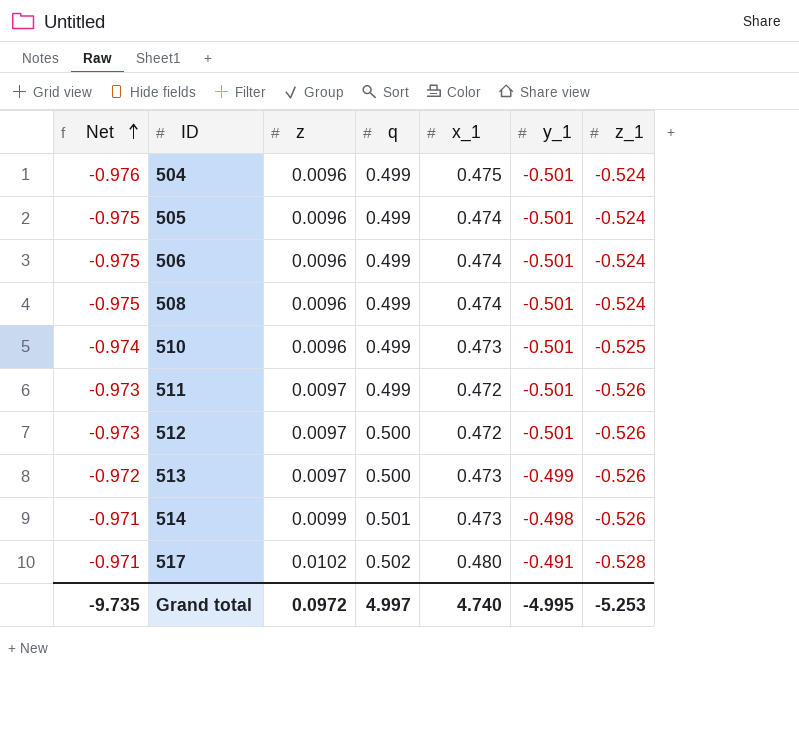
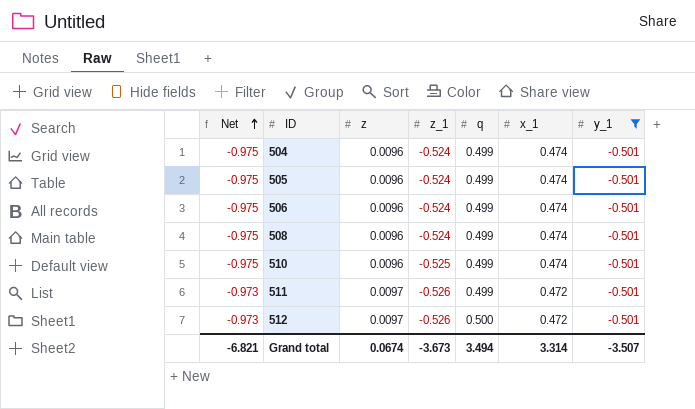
filter: none -> y_1 = -0.501
column z_1 | position: 7 -> 4
504 | Net: -0.976 -> -0.975
504 | x_1: 0.475 -> 0.474
510 | Net: -0.974 -> -0.975
510 | x_1: 0.473 -> 0.474
Grand total | Net: -9.735 -> -6.821
Grand total | z: 0.0972 -> 0.0674
Grand total | z_1: -5.253 -> -3.673
Grand total | q: 4.997 -> 3.494
Grand total | x_1: 4.740 -> 3.314
Grand total | y_1: -4.995 -> -3.507

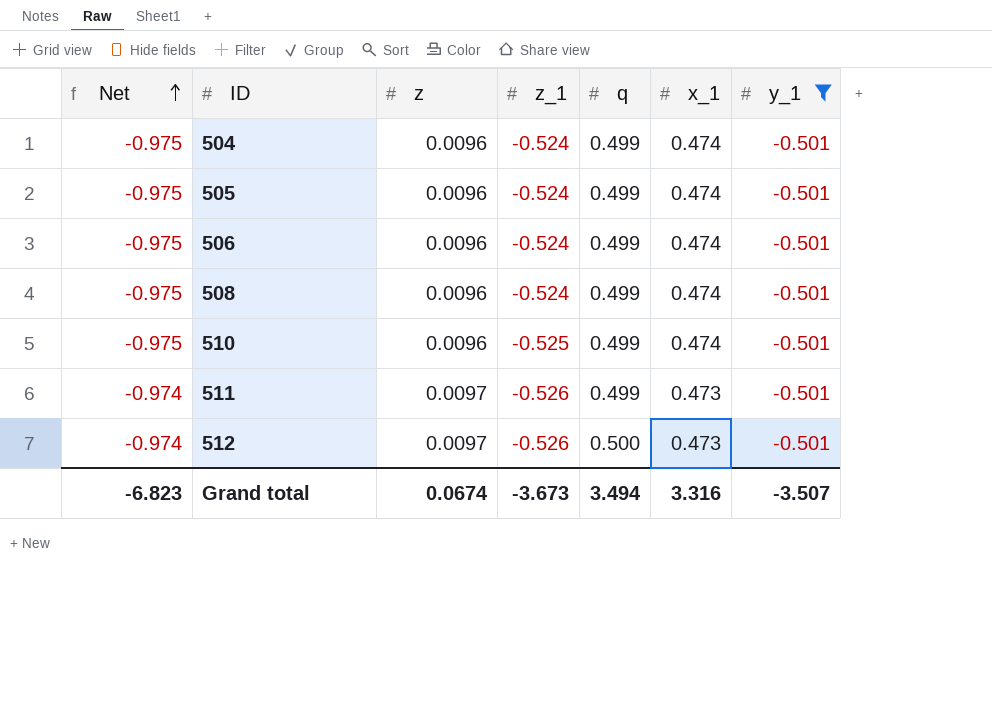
511 | Net: -0.973 -> -0.974
511 | x_1: 0.472 -> 0.473
512 | Net: -0.973 -> -0.974
512 | x_1: 0.472 -> 0.473
Grand total | Net: -6.821 -> -6.823
Grand total | x_1: 3.314 -> 3.316

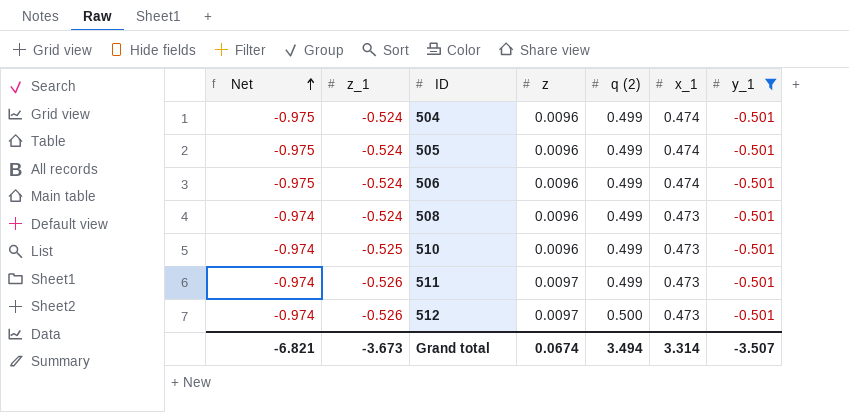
column z_1 | position: 4 -> 2
column name: q -> q (2)
508 | Net: -0.975 -> -0.974
508 | x_1: 0.474 -> 0.473
510 | Net: -0.975 -> -0.974
510 | x_1: 0.474 -> 0.473
Grand total | Net: -6.823 -> -6.821
Grand total | x_1: 3.316 -> 3.314

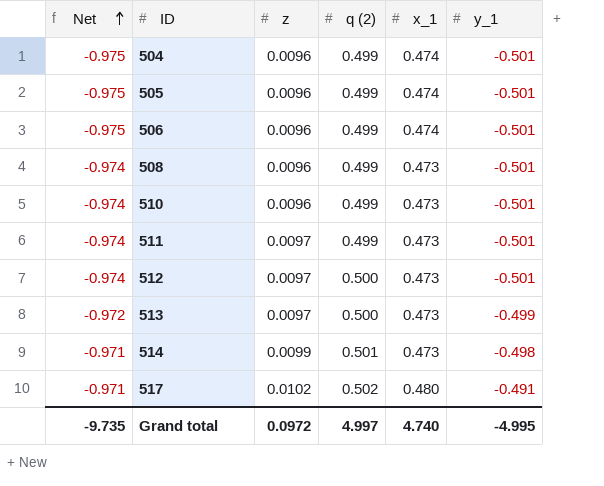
filter: y_1 = -0.501 -> none
column z_1 | position: 2 -> none
Grand total | Net: -6.821 -> -9.735
Grand total | z: 0.0674 -> 0.0972
Grand total | q (2): 3.494 -> 4.997
Grand total | x_1: 3.314 -> 4.740
Grand total | y_1: -3.507 -> -4.995

